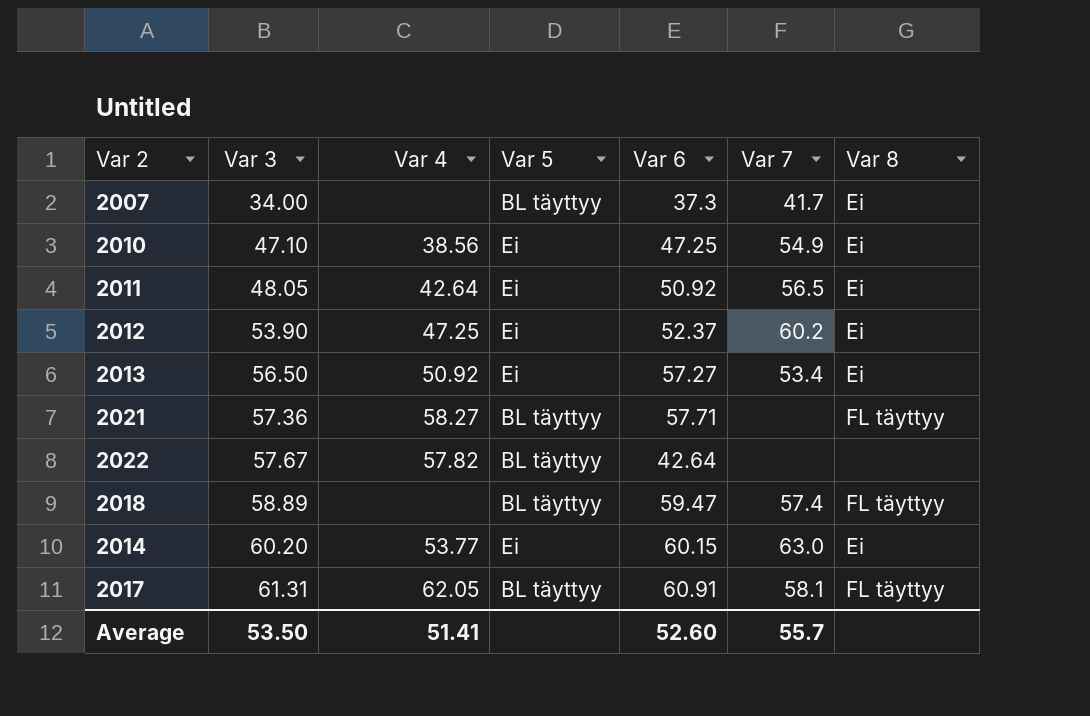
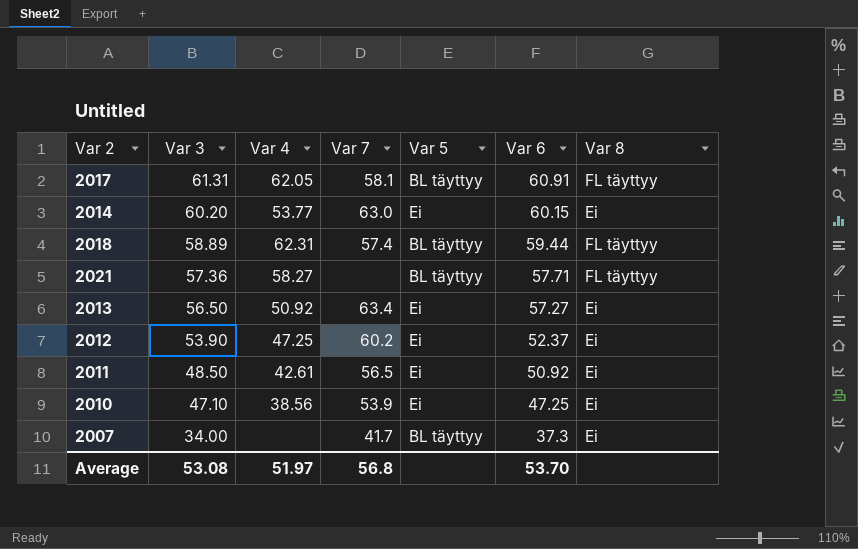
row order: Var 3 ascending -> Var 3 descending
column Var 7 | position: 6 -> 4
row 2022: 57.67 | 57.82 | BL täyttyy | 42.64 | none | none -> none
2018 | Var 4: none -> 62.31
2018 | Var 6: 59.47 -> 59.44
2013 | Var 7: 53.4 -> 63.4
2011 | Var 3: 48.05 -> 48.50
2011 | Var 4: 42.64 -> 42.61
2010 | Var 7: 54.9 -> 53.9
Average | Var 3: 53.50 -> 53.08
Average | Var 4: 51.41 -> 51.97
Average | Var 7: 55.7 -> 56.8
Average | Var 6: 52.60 -> 53.70

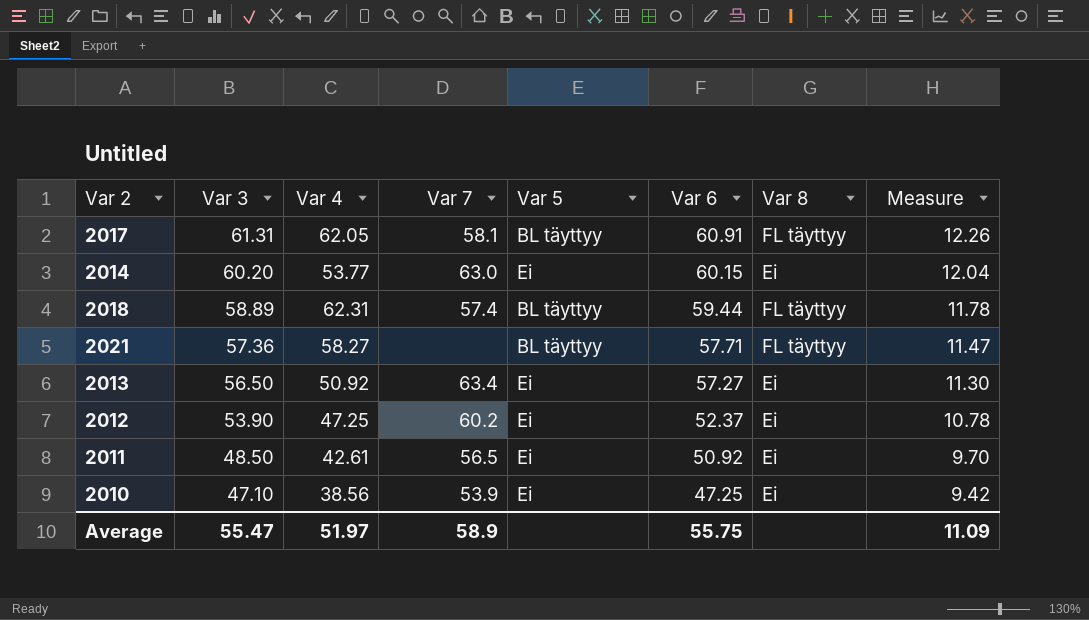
column Measure | formula: none -> [Var 3] * 0.2
row 2007: 34.00 | none | 41.7 | BL täyttyy | 37.3 | Ei -> none
Average | Var 3: 53.08 -> 55.47
Average | Var 7: 56.8 -> 58.9
Average | Var 6: 53.70 -> 55.75

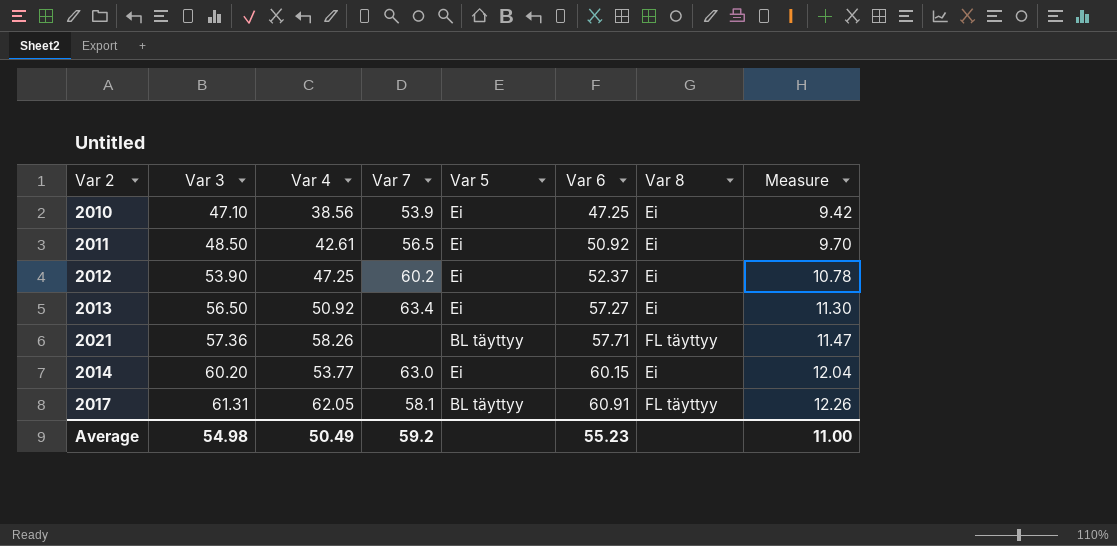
row order: Var 3 descending -> Var 3 ascending
row 2018: 58.89 | 62.31 | 57.4 | BL täyttyy | 59.44 | FL täyttyy | 11.78 -> none
2021 | Var 4: 58.27 -> 58.26
Average | Var 3: 55.47 -> 54.98
Average | Var 4: 51.97 -> 50.49
Average | Var 7: 58.9 -> 59.2
Average | Var 6: 55.75 -> 55.23
Average | Measure: 11.09 -> 11.00

